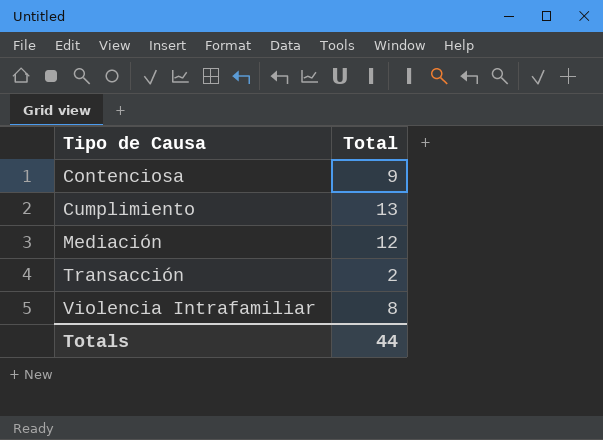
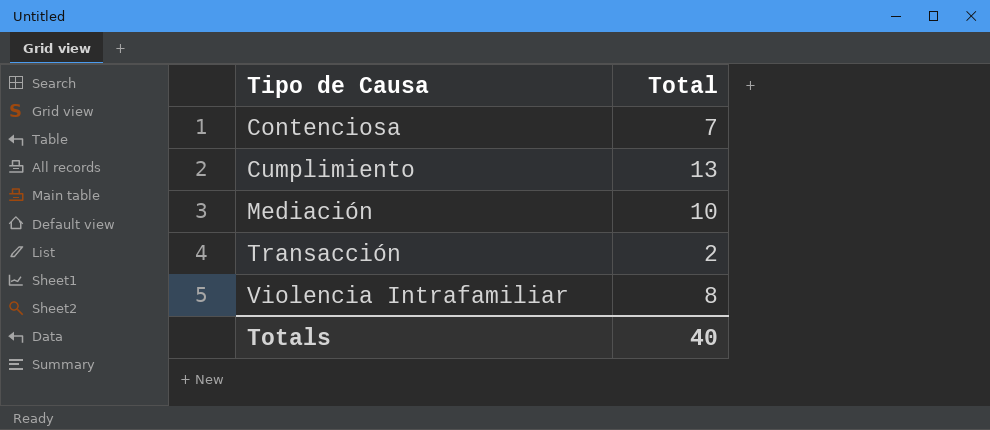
Contenciosa | Total: 9 -> 7
Mediación | Total: 12 -> 10
Totals | Total: 44 -> 40

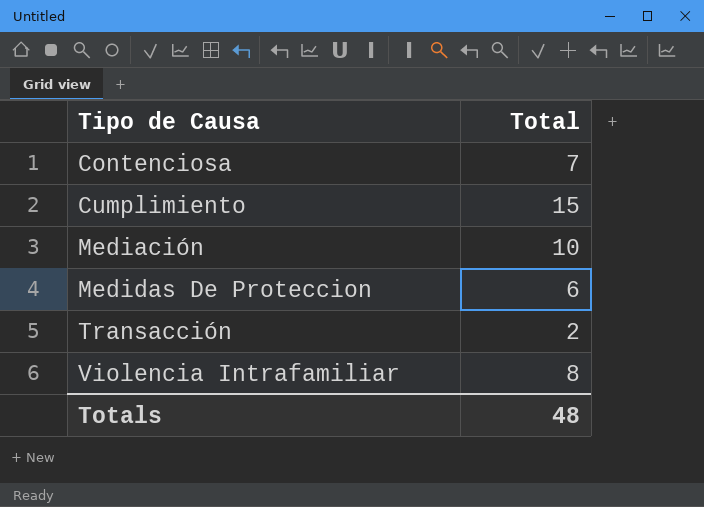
Cumplimiento | Total: 13 -> 15
row Medidas De Proteccion: none -> 6
Totals | Total: 40 -> 48

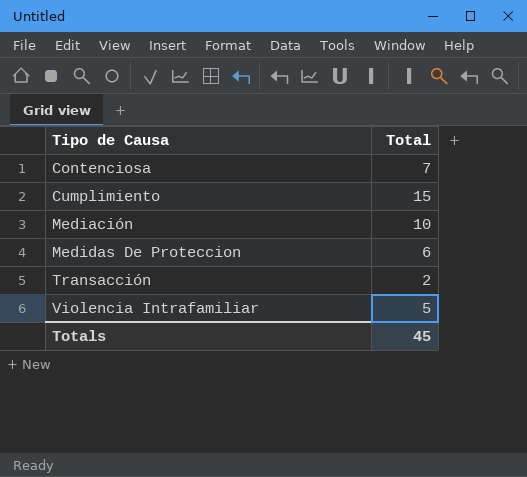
Violencia Intrafamiliar | Total: 8 -> 5
Totals | Total: 48 -> 45

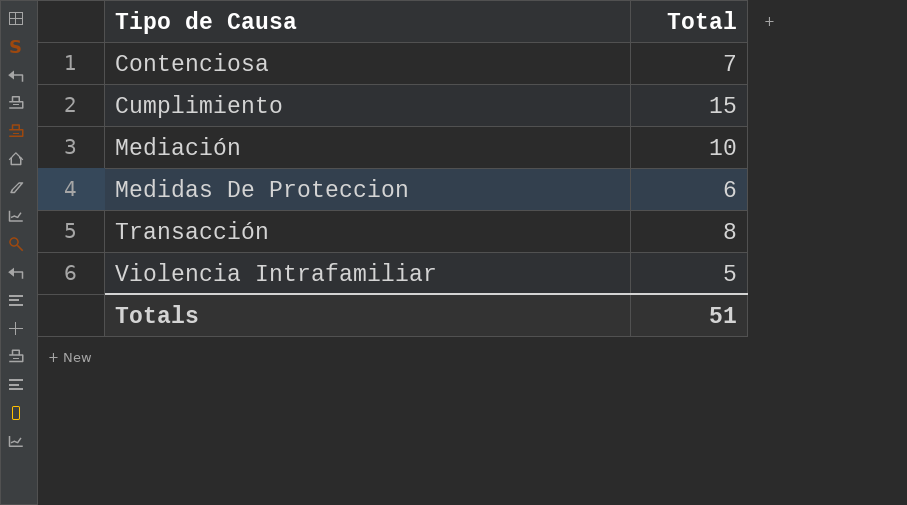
Transacción | Total: 2 -> 8
Totals | Total: 45 -> 51

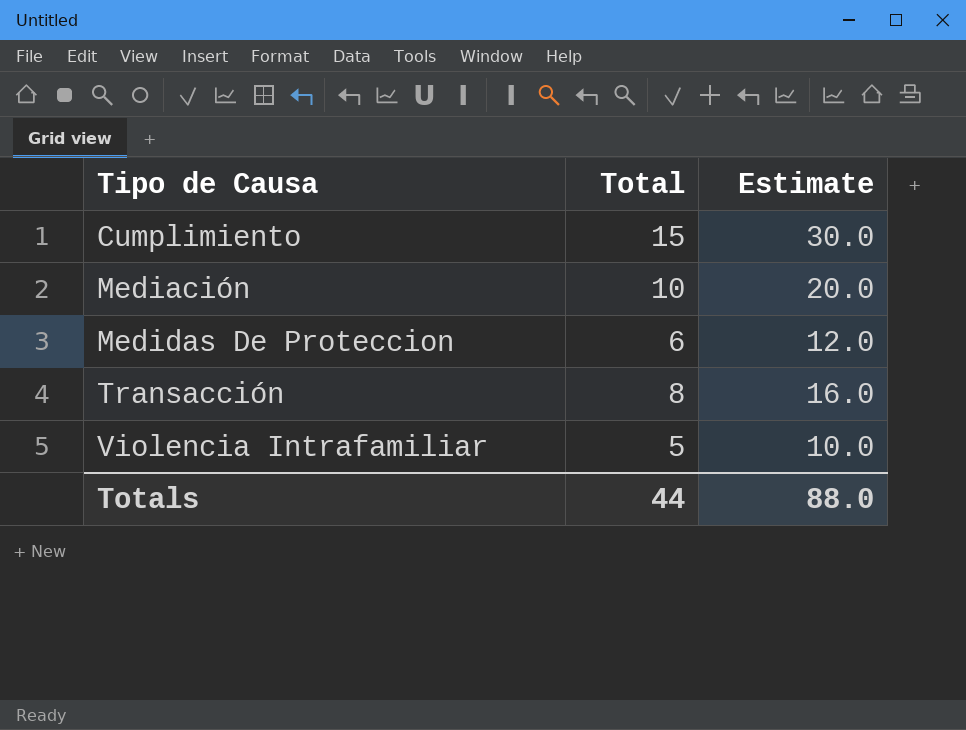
column Estimate | formula: none -> [Total] * 2
row Contenciosa: 7 -> none
Totals | Total: 51 -> 44

